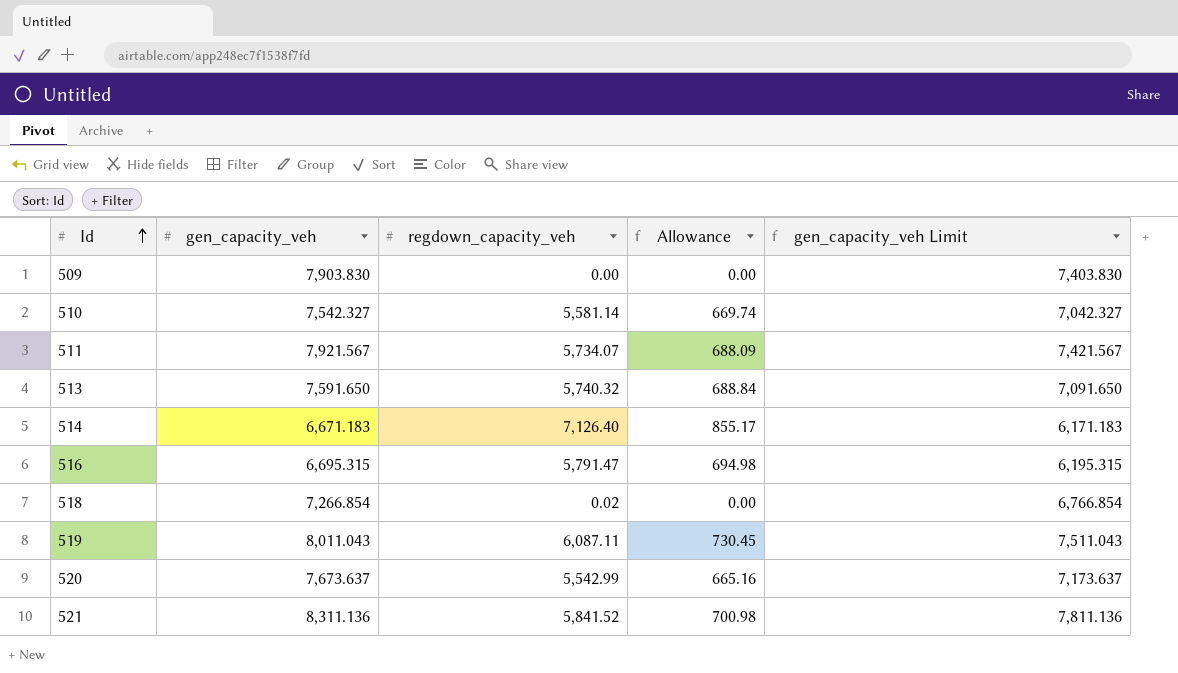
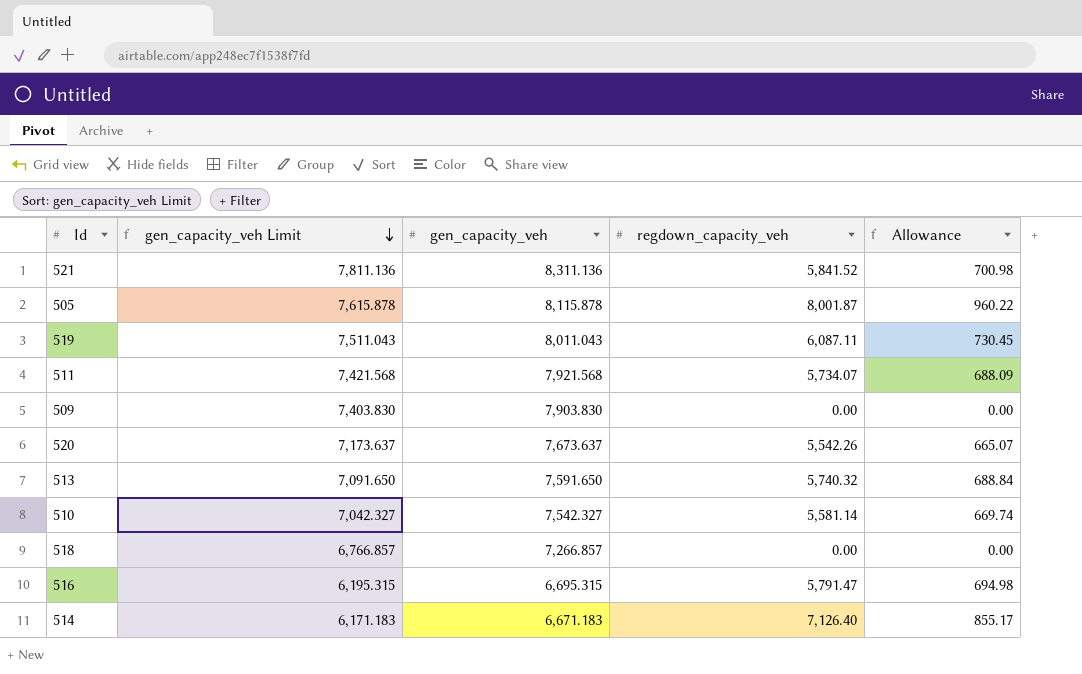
row order: Id ascending -> gen_capacity_veh Limit descending
column gen_capacity_veh Limit | position: 5 -> 2
row 505: none -> 7,615.878 | 8,115.878 | 8,001.87 | 960.22
511 | gen_capacity_veh Limit: 7,421.567 -> 7,421.568
511 | gen_capacity_veh: 7,921.567 -> 7,921.568
520 | regdown_capacity_veh: 5,542.99 -> 5,542.26
520 | Allowance: 665.16 -> 665.07
518 | gen_capacity_veh Limit: 6,766.854 -> 6,766.857
518 | gen_capacity_veh: 7,266.854 -> 7,266.857
518 | regdown_capacity_veh: 0.02 -> 0.00

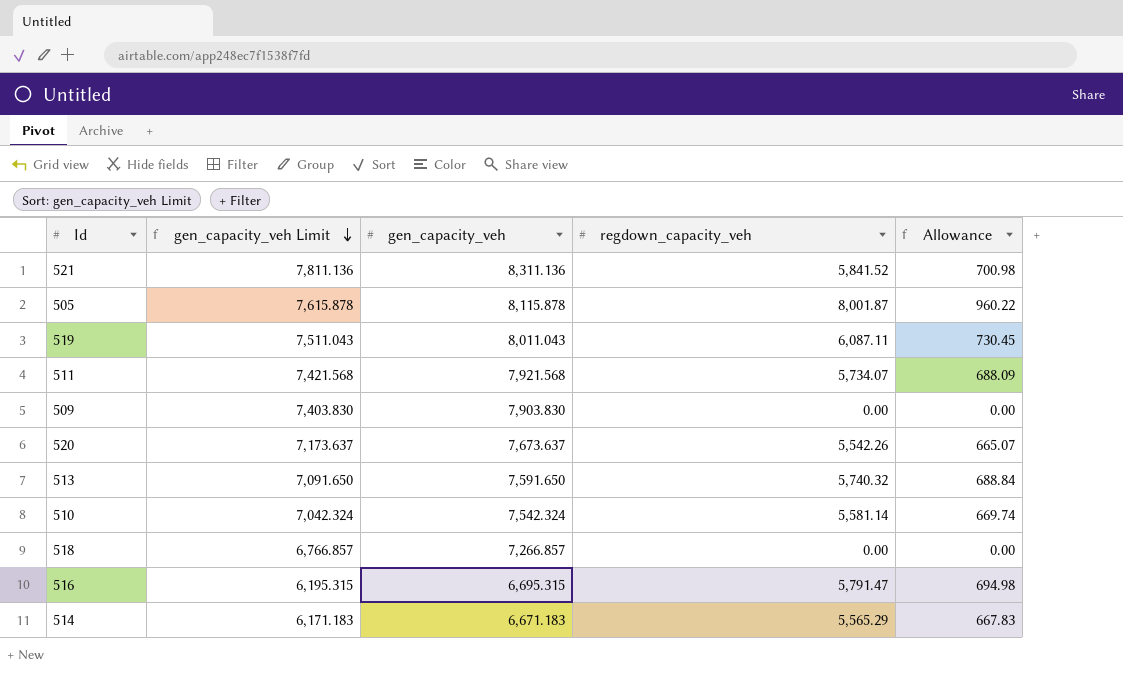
510 | gen_capacity_veh Limit: 7,042.327 -> 7,042.324
510 | gen_capacity_veh: 7,542.327 -> 7,542.324
514 | regdown_capacity_veh: 7,126.40 -> 5,565.29
514 | Allowance: 855.17 -> 667.83

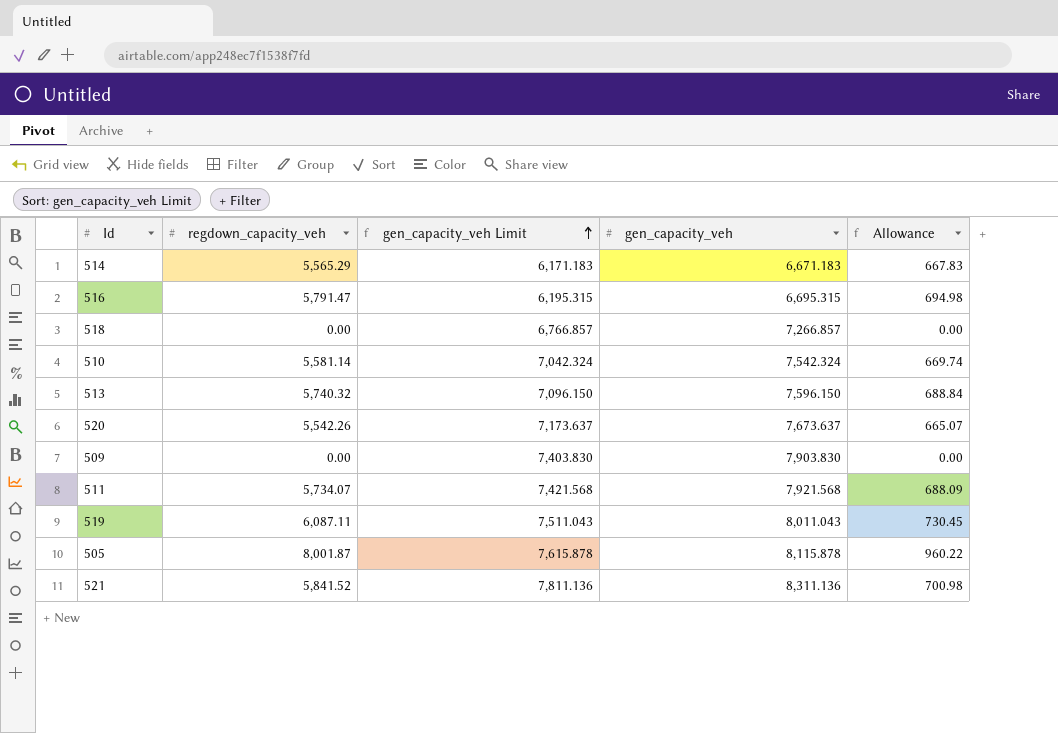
row order: gen_capacity_veh Limit descending -> gen_capacity_veh Limit ascending
column regdown_capacity_veh | position: 4 -> 2
513 | gen_capacity_veh Limit: 7,091.650 -> 7,096.150
513 | gen_capacity_veh: 7,591.650 -> 7,596.150

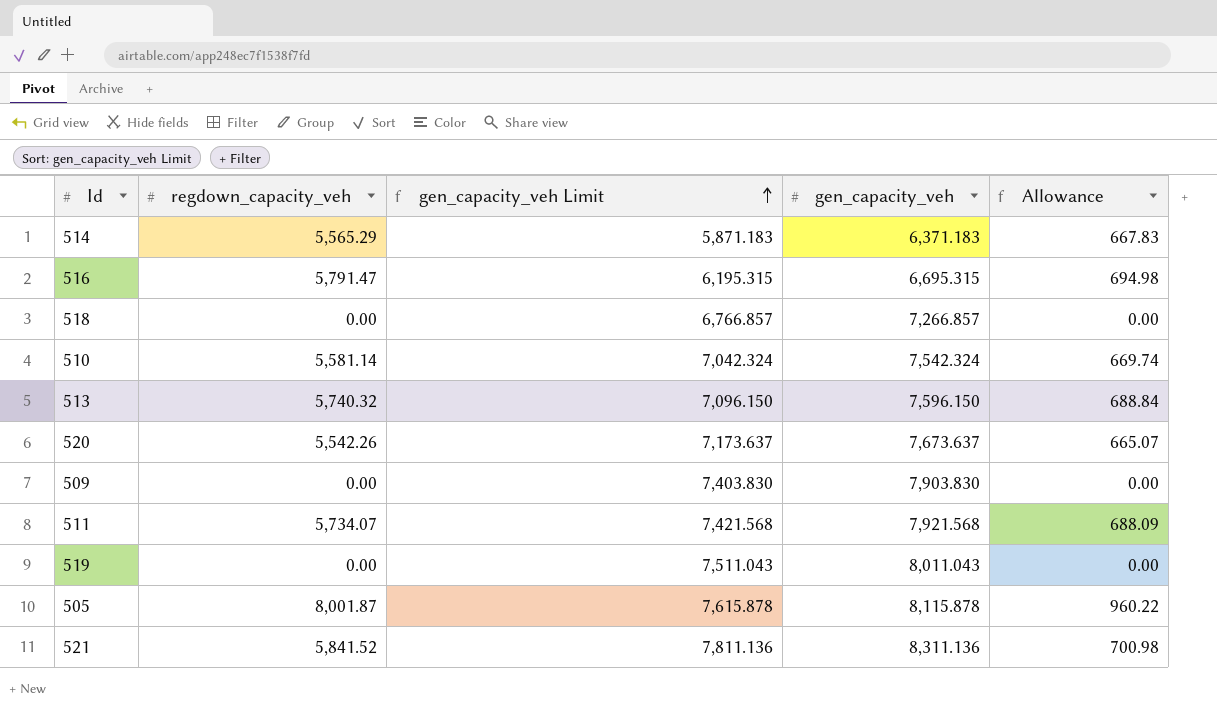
514 | gen_capacity_veh Limit: 6,171.183 -> 5,871.183
514 | gen_capacity_veh: 6,671.183 -> 6,371.183
519 | regdown_capacity_veh: 6,087.11 -> 0.00
519 | Allowance: 730.45 -> 0.00

